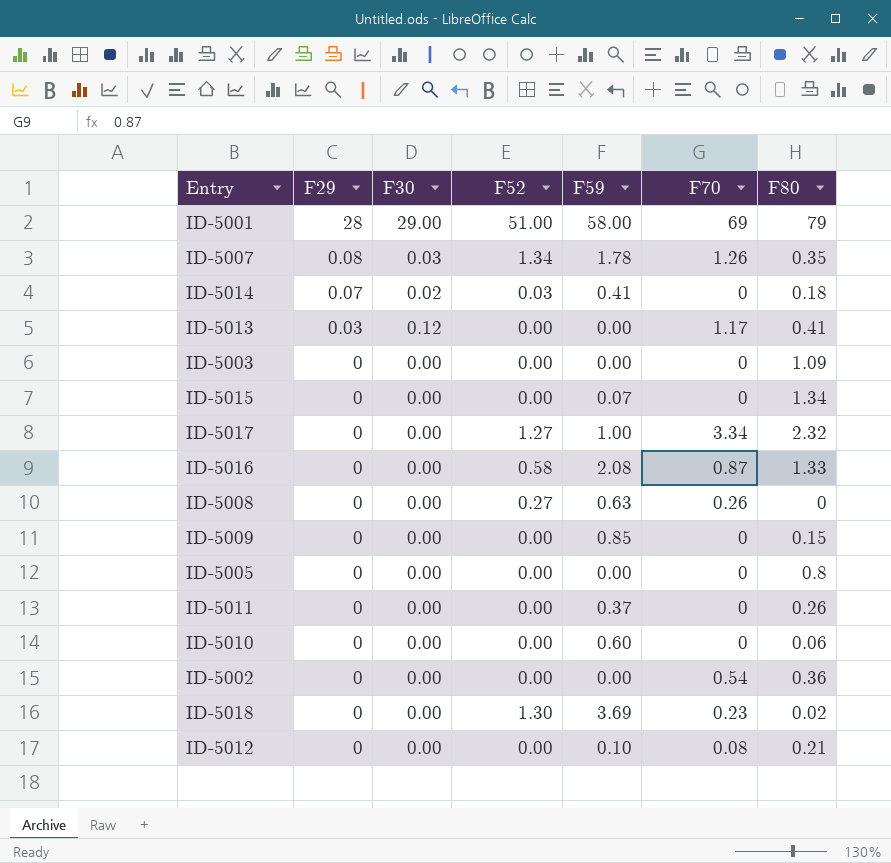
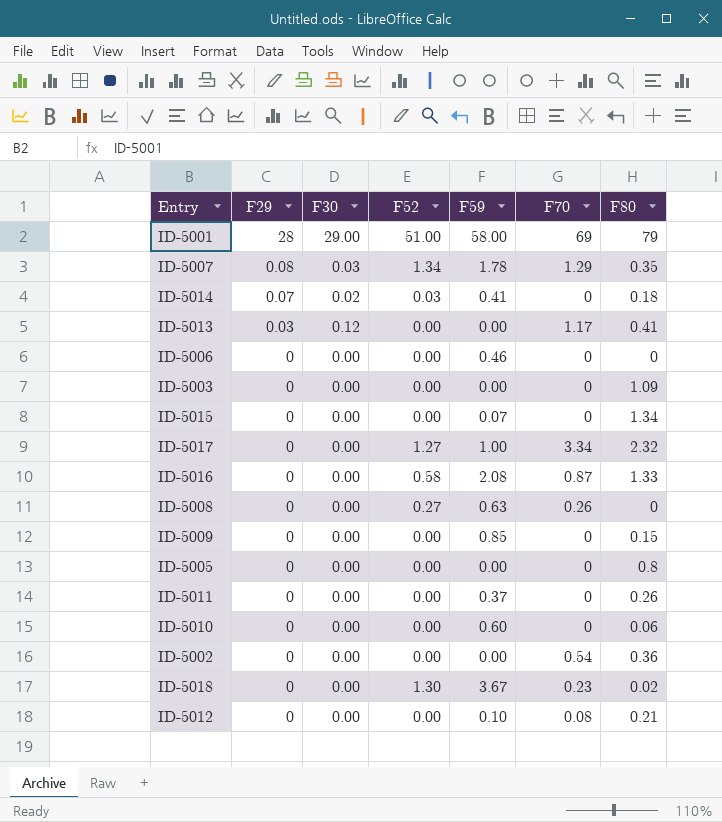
ID-5007 | F70: 1.26 -> 1.29
row ID-5006: none -> 0 | 0.00 | 0.00 | 0.46 | 0 | 0
ID-5018 | F59: 3.69 -> 3.67

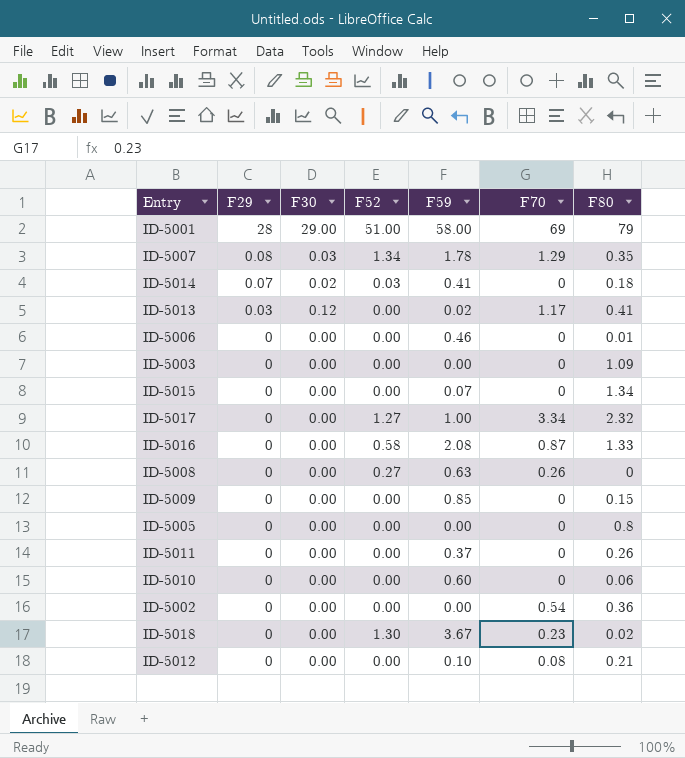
ID-5013 | F59: 0.00 -> 0.02
ID-5006 | F80: 0 -> 0.01

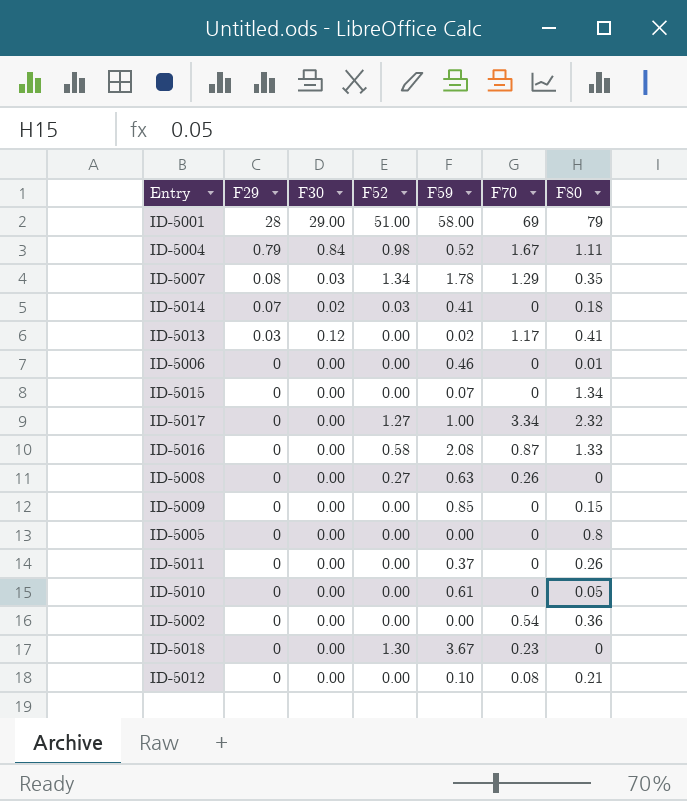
row ID-5003: 0 | 0.00 | 0.00 | 0.00 | 0 | 1.09 -> none
row ID-5004: none -> 0.79 | 0.84 | 0.98 | 0.52 | 1.67 | 1.11
ID-5010 | F59: 0.60 -> 0.61
ID-5010 | F80: 0.06 -> 0.05
ID-5018 | F80: 0.02 -> 0

